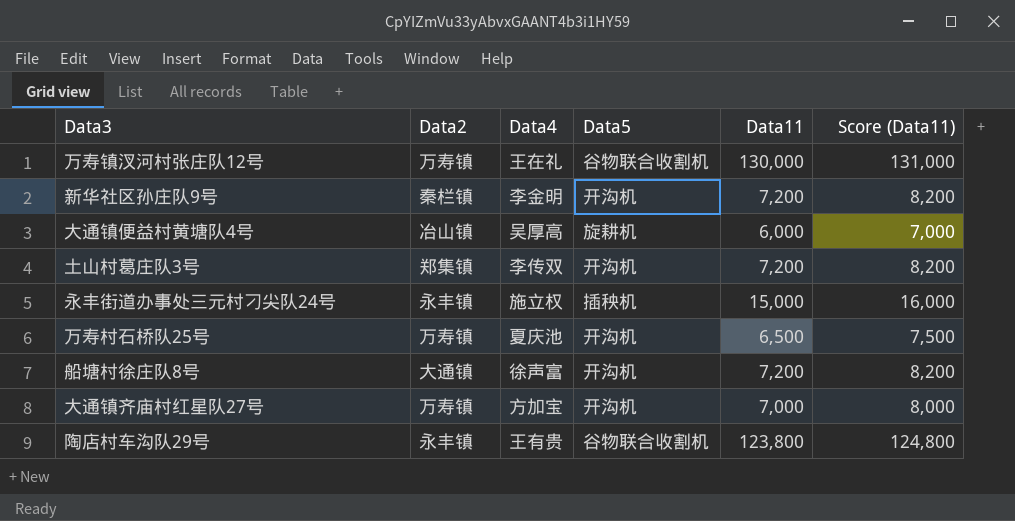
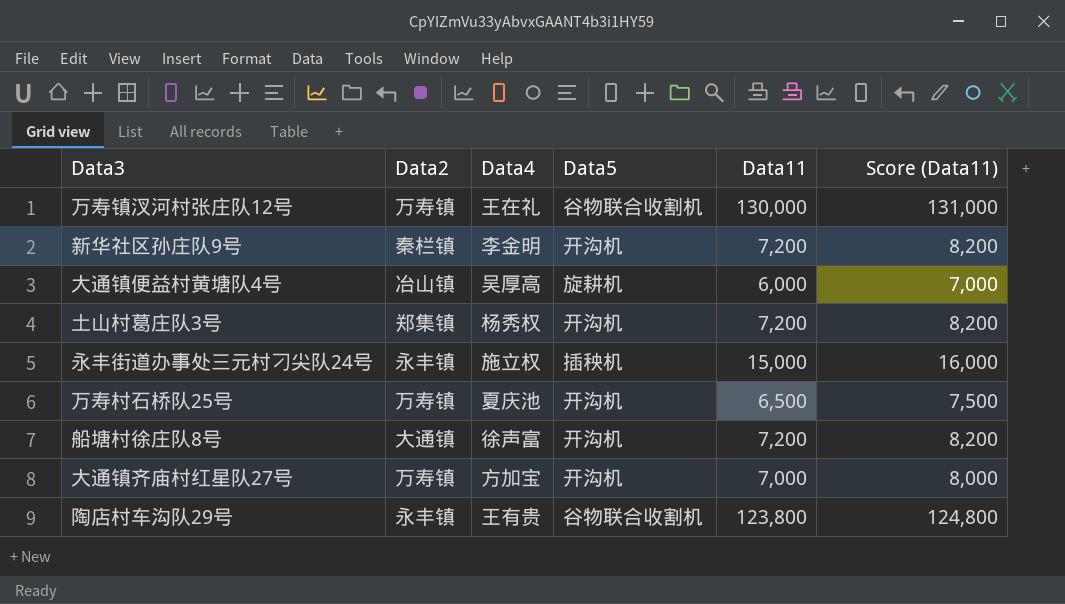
土山村葛庄队3号 | Data4: 李传双 -> 杨秀权

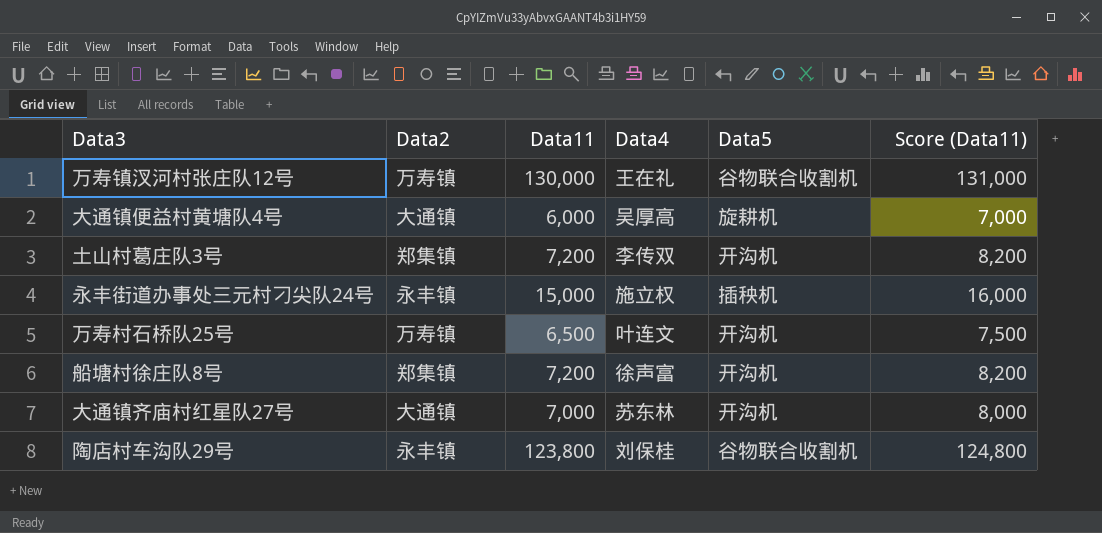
column Data11 | position: 5 -> 3
row 新华社区孙庄队9号: 秦栏镇 | 李金明 | 开沟机 | 7,200 | 8,200 -> none
大通镇便益村黄塘队4号 | Data2: 冶山镇 -> 大通镇
土山村葛庄队3号 | Data4: 杨秀权 -> 李传双
万寿村石桥队25号 | Data4: 夏庆池 -> 叶连文
船塘村徐庄队8号 | Data2: 大通镇 -> 郑集镇
大通镇齐庙村红星队27号 | Data2: 万寿镇 -> 大通镇
大通镇齐庙村红星队27号 | Data4: 方加宝 -> 苏东林
陶店村车沟队29号 | Data4: 王有贵 -> 刘保桂

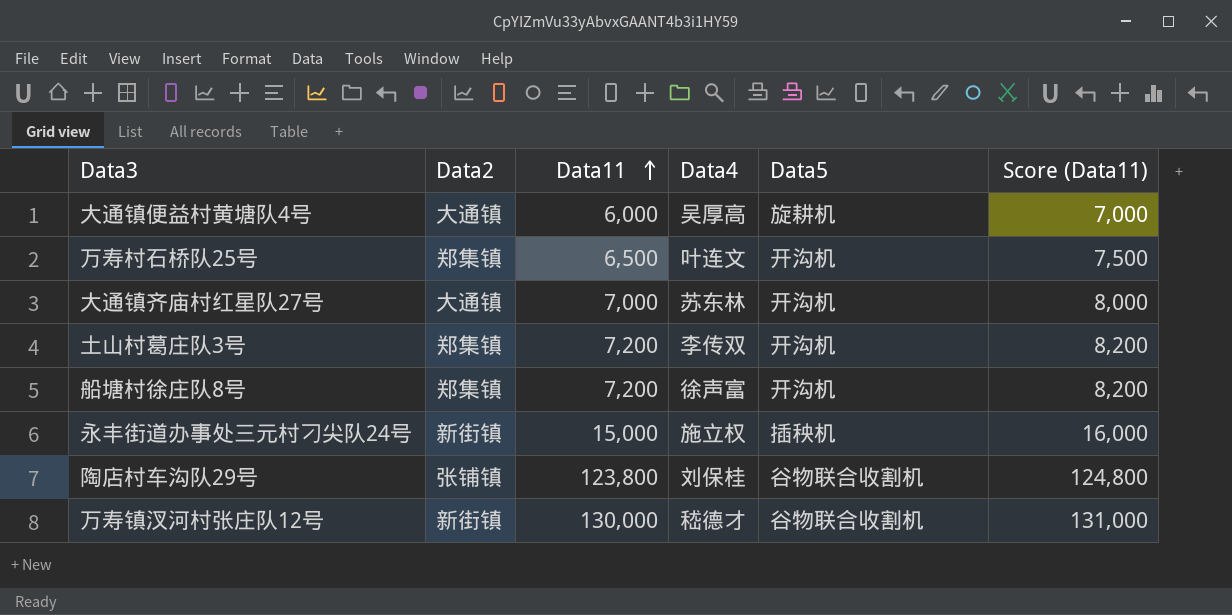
row order: none -> Data11 ascending
万寿村石桥队25号 | Data2: 万寿镇 -> 郑集镇
永丰街道办事处三元村刁尖队24号 | Data2: 永丰镇 -> 新街镇
陶店村车沟队29号 | Data2: 永丰镇 -> 张铺镇
万寿镇汊河村张庄队12号 | Data2: 万寿镇 -> 新街镇
万寿镇汊河村张庄队12号 | Data4: 王在礼 -> 嵇德才

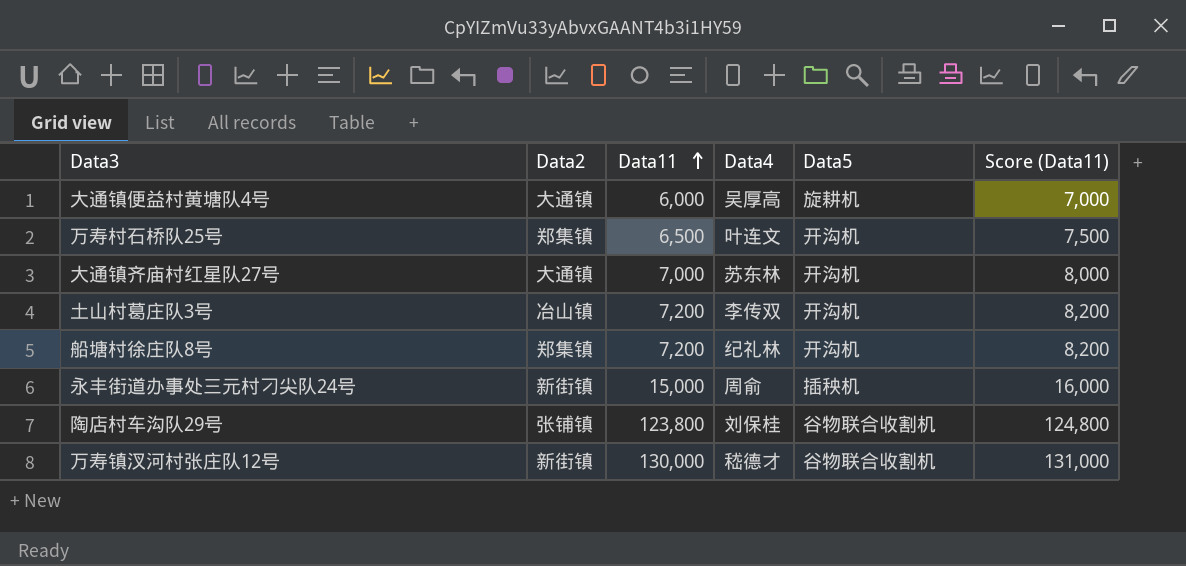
土山村葛庄队3号 | Data2: 郑集镇 -> 冶山镇
船塘村徐庄队8号 | Data4: 徐声富 -> 纪礼林
永丰街道办事处三元村刁尖队24号 | Data4: 施立权 -> 周俞

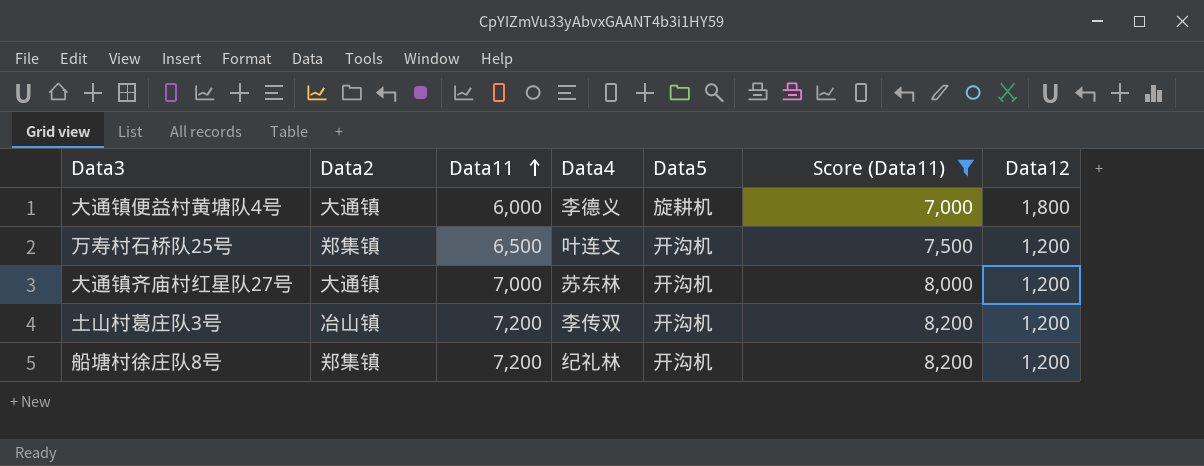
filter: none -> Score (Data11) <= 8,200
column Data12 | position: none -> 7
大通镇便益村黄塘队4号 | Data4: 吴厚高 -> 李德义

